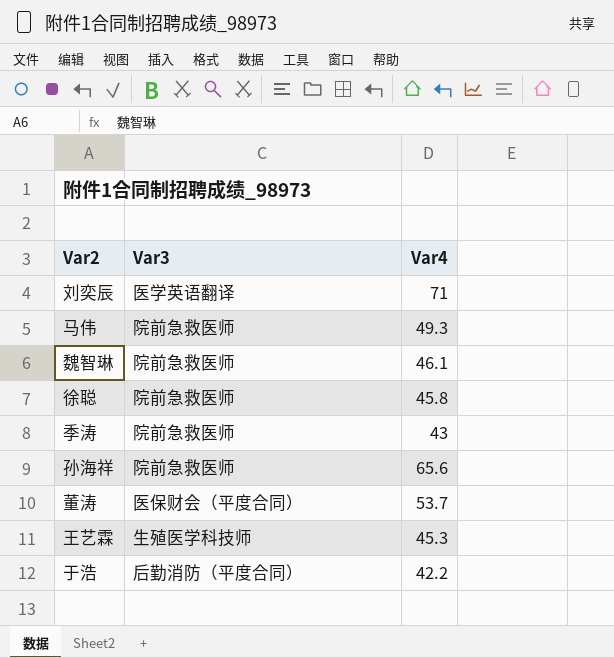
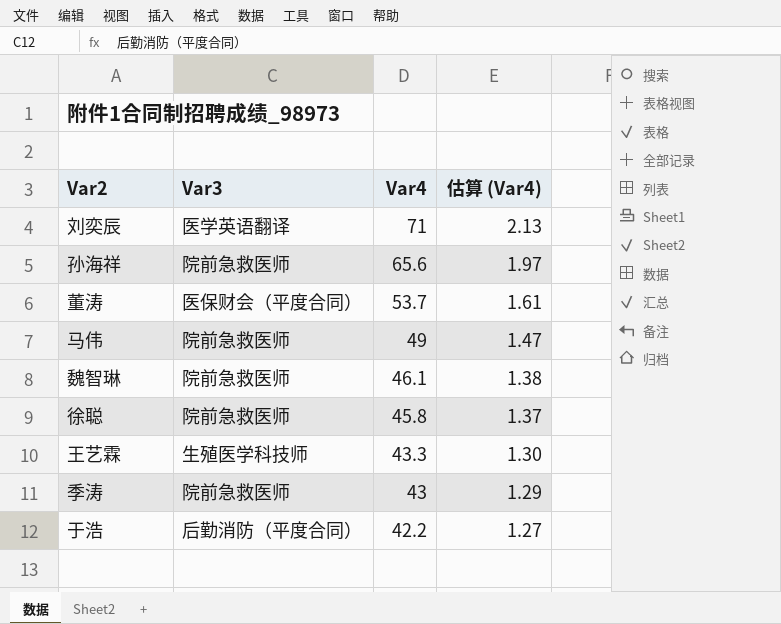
row order: none -> Var4 descending
column 估算 (Var4) | formula: none -> [Var4] * 0.03
马伟 | Var4: 49.3 -> 49
王艺霖 | Var4: 45.3 -> 43.3

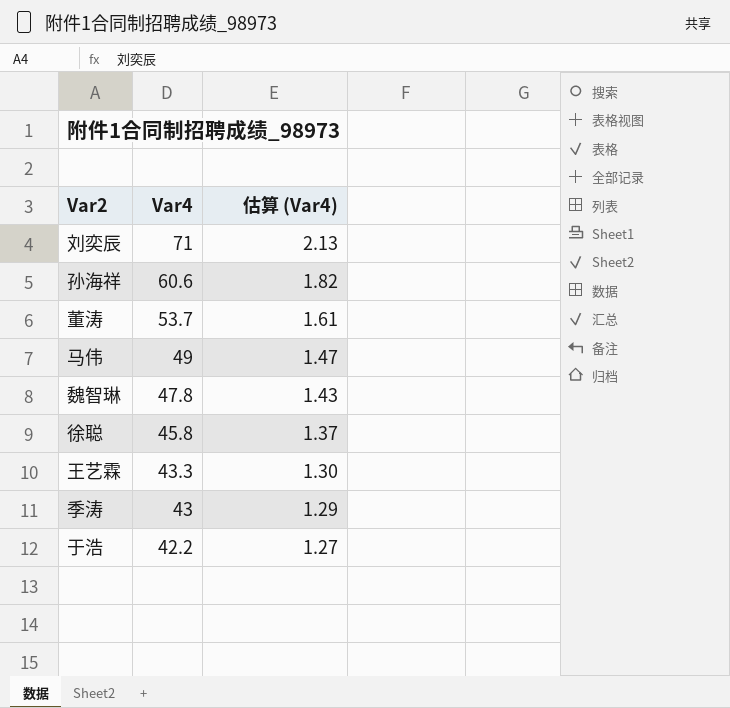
column Var3 | position: 2 -> none
孙海祥 | Var4: 65.6 -> 60.6
孙海祥 | 估算 (Var4): 1.97 -> 1.82
魏智琳 | Var4: 46.1 -> 47.8
魏智琳 | 估算 (Var4): 1.38 -> 1.43

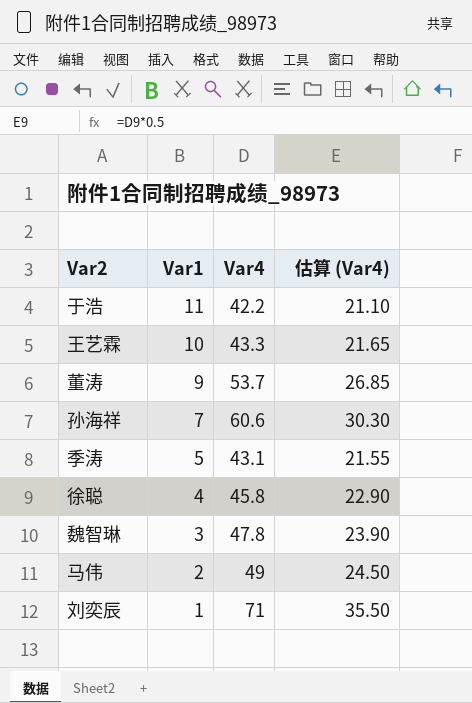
row order: Var4 descending -> Var1 descending
column Var1 | position: none -> 2
column 估算 (Var4) | formula: [Var4] * 0.03 -> [Var4] * 0.5
季涛 | Var4: 43 -> 43.1

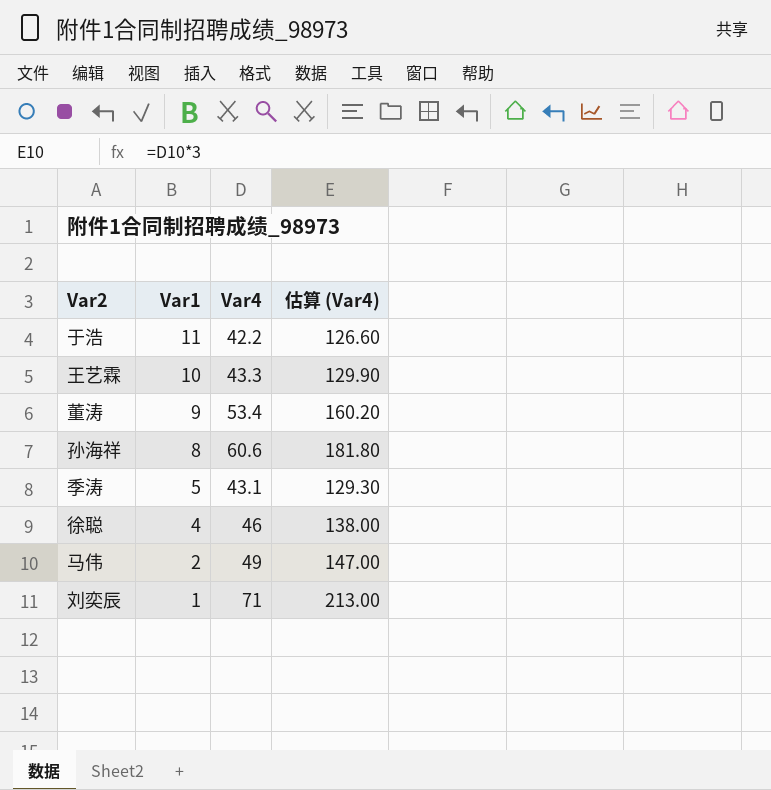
column 估算 (Var4) | formula: [Var4] * 0.5 -> [Var4] * 3
row 魏智琳: 3 | 47.8 | 23.90 -> none
董涛 | Var4: 53.7 -> 53.4
孙海祥 | Var1: 7 -> 8
徐聪 | Var4: 45.8 -> 46

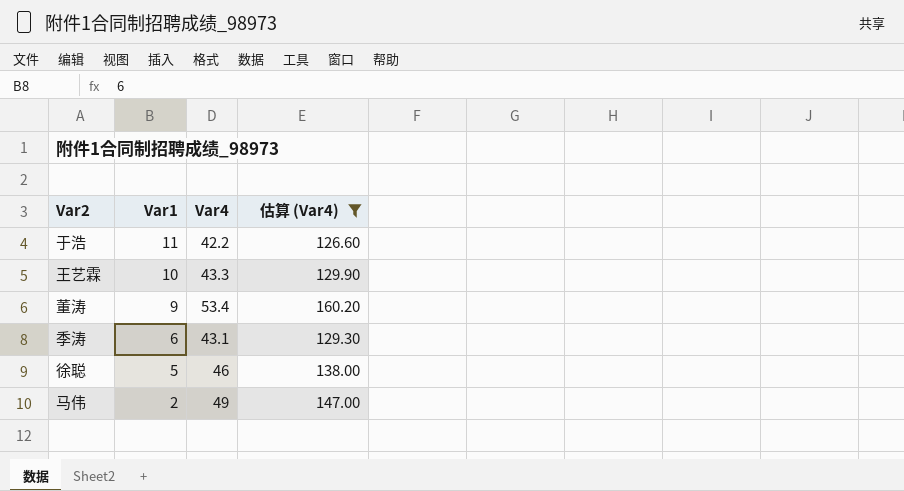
filter: none -> 估算 (Var4) <= 160.20
季涛 | Var1: 5 -> 6
徐聪 | Var1: 4 -> 5

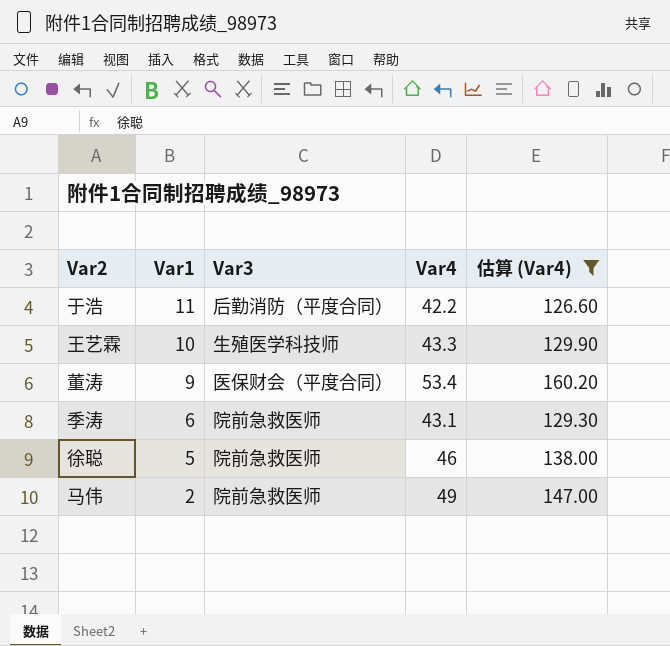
column Var3 | position: none -> 3

